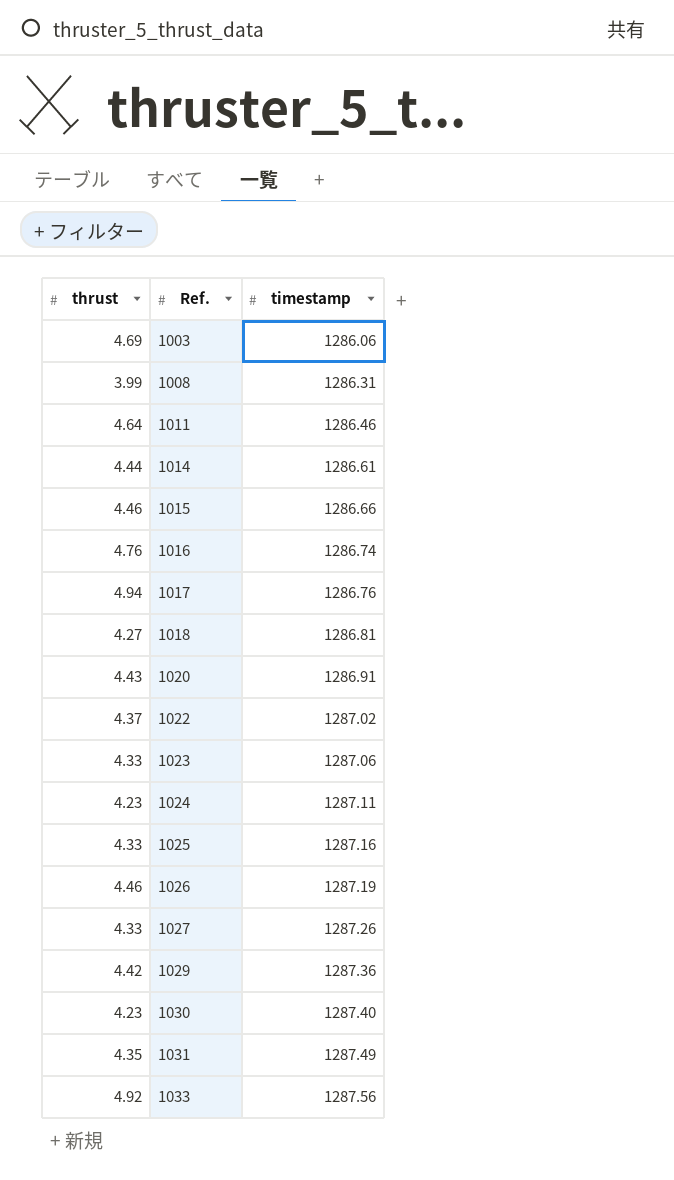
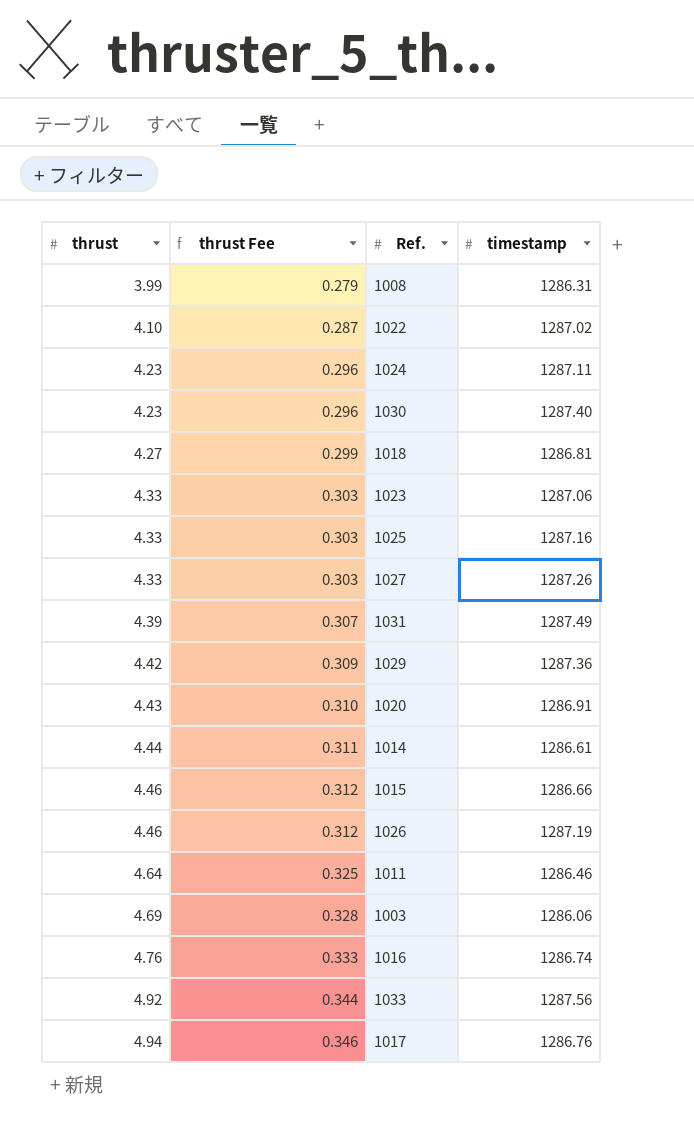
row order: Ref. ascending -> thrust ascending
column thrust Fee | formula: none -> [thrust] * 0.07
1022 | thrust: 4.37 -> 4.10
1031 | thrust: 4.35 -> 4.39

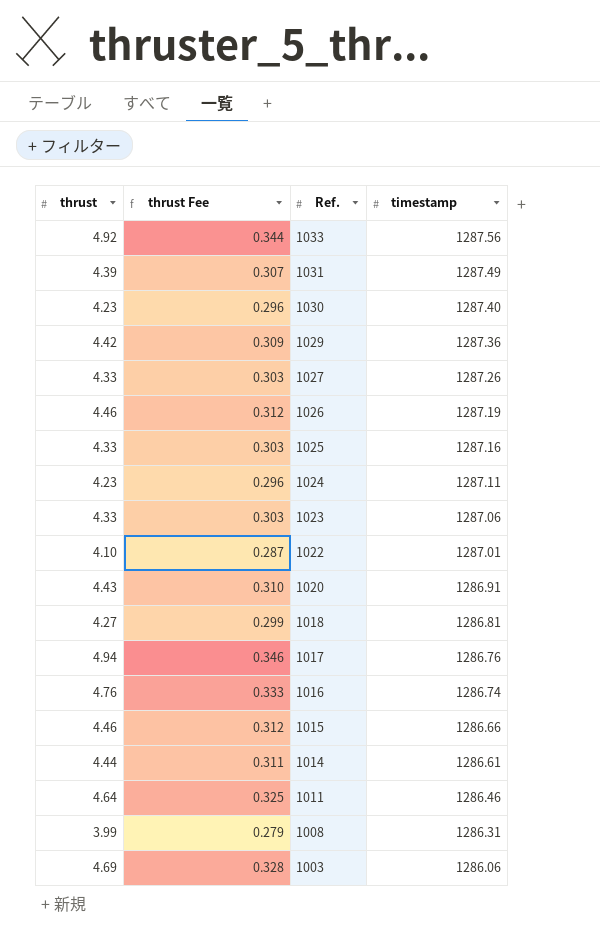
row order: thrust ascending -> Ref. descending
1022 | timestamp: 1287.02 -> 1287.01

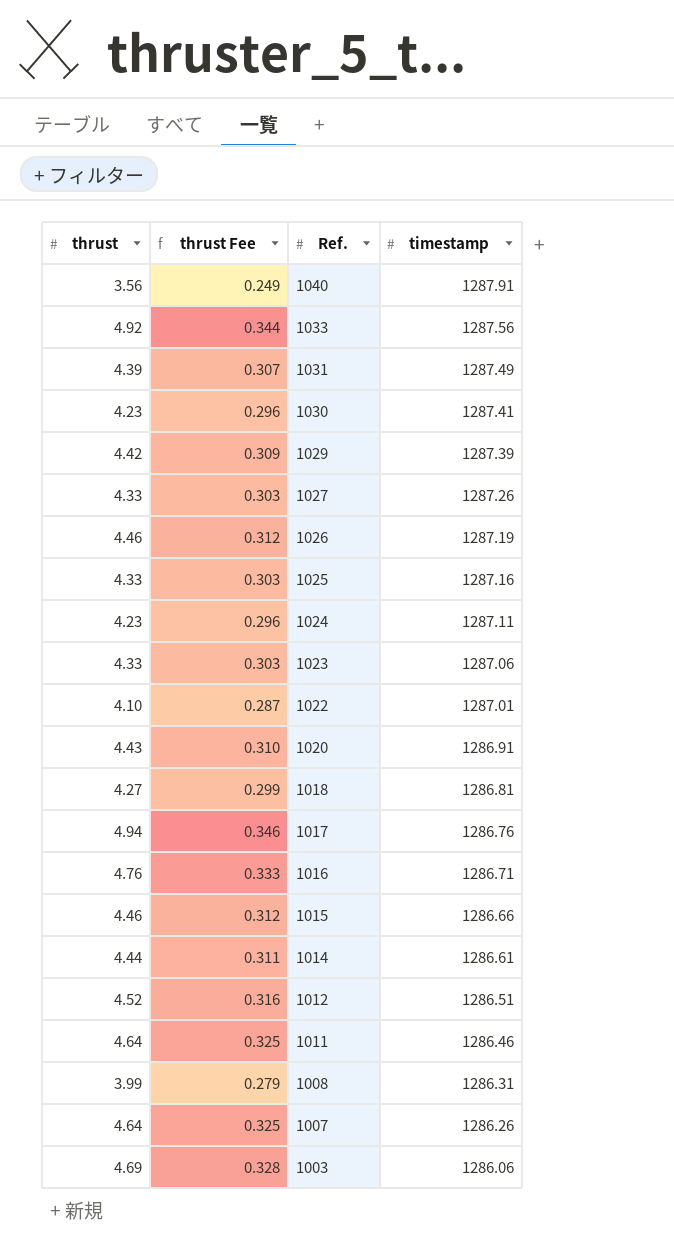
row 1040: none -> 3.56 | 0.249 | 1287.91
1030 | timestamp: 1287.40 -> 1287.41
1029 | timestamp: 1287.36 -> 1287.39
1016 | timestamp: 1286.74 -> 1286.71
row 1012: none -> 4.52 | 0.316 | 1286.51
row 1007: none -> 4.64 | 0.325 | 1286.26

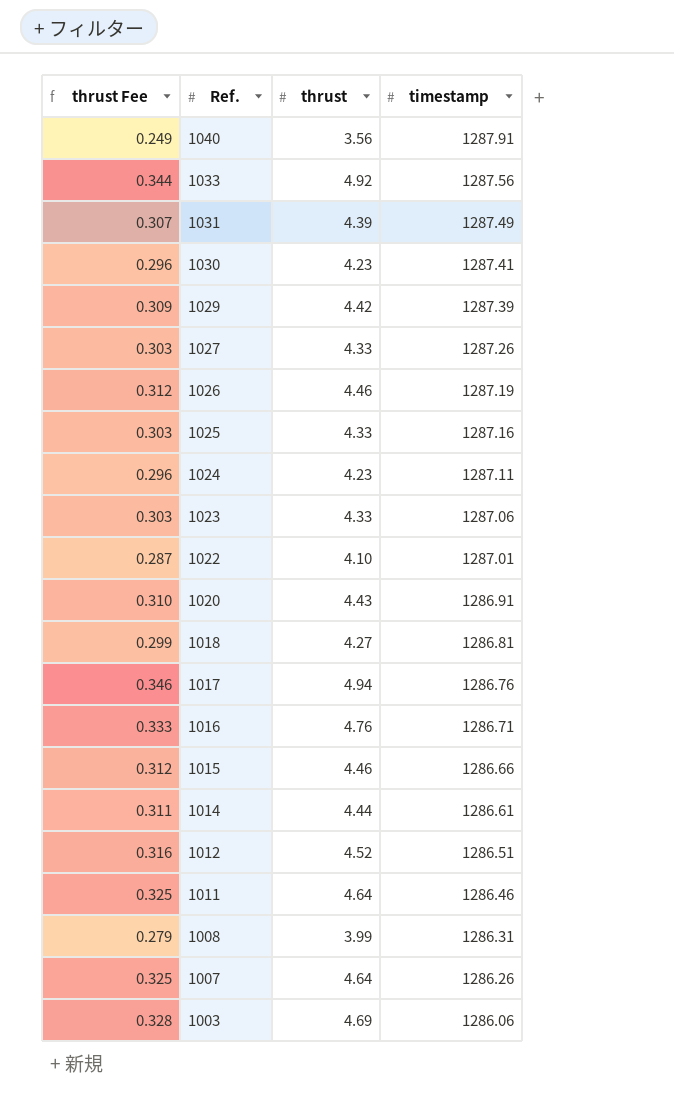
column thrust | position: 1 -> 3

